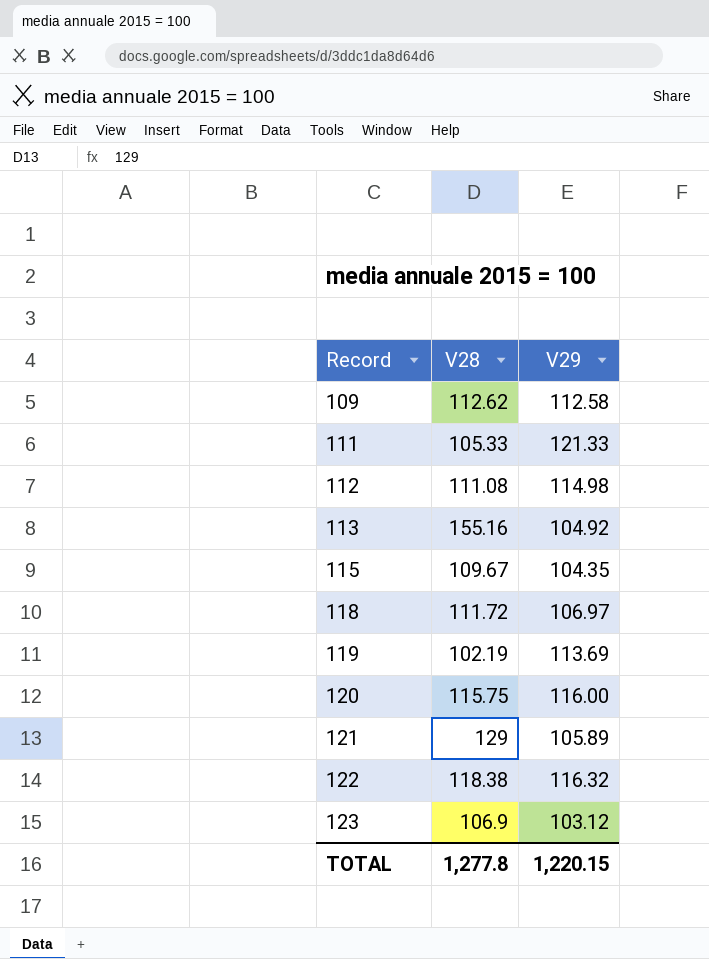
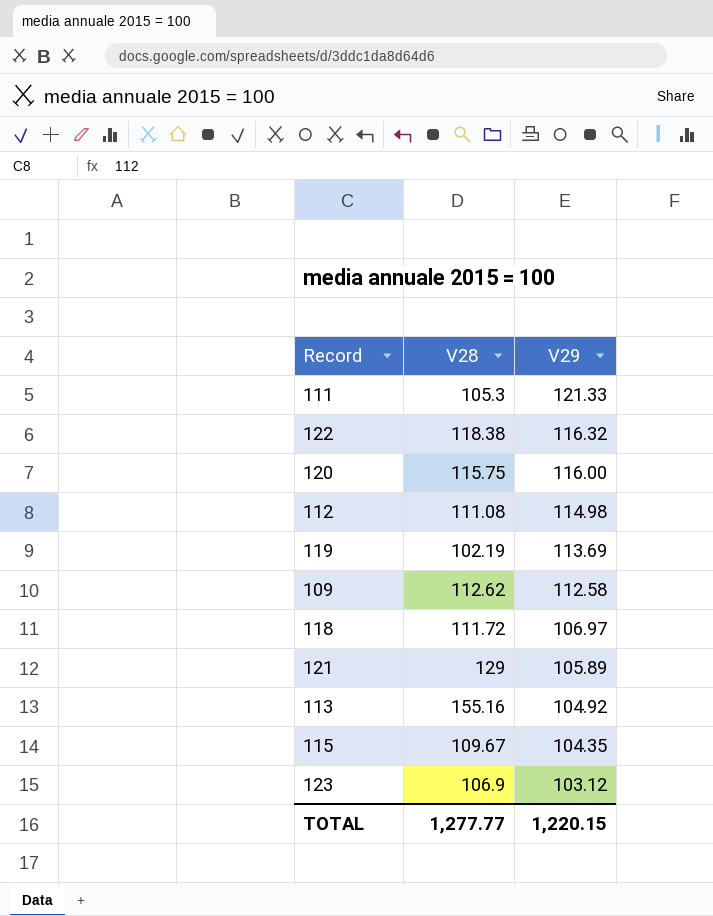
row order: Record ascending -> V29 descending
111 | V28: 105.33 -> 105.3
TOTAL | V28: 1,277.8 -> 1,277.77

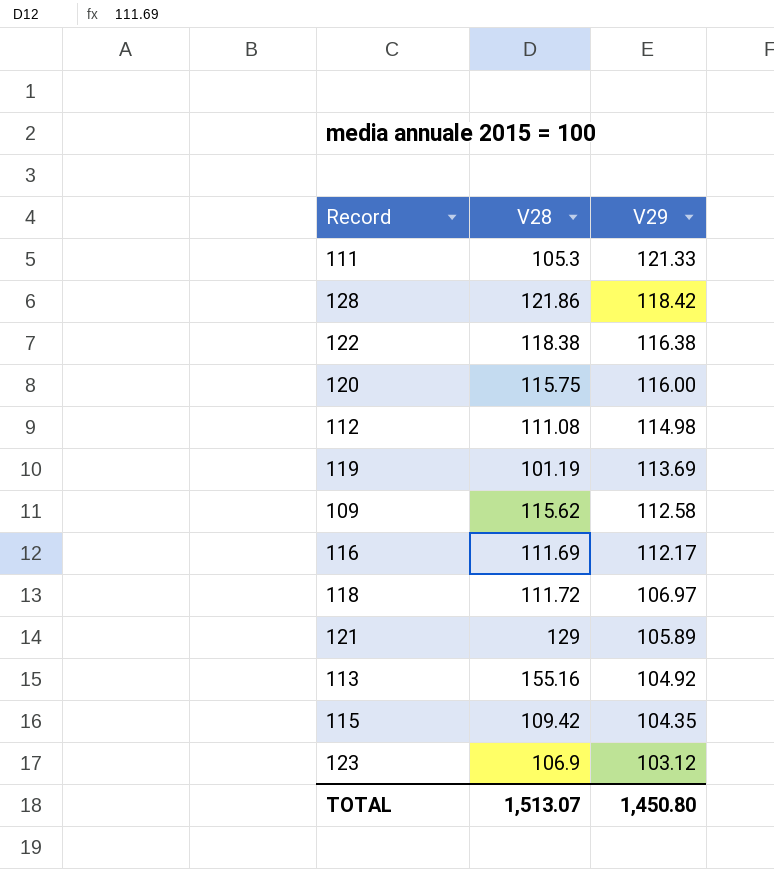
row 128: none -> 121.86 | 118.42
122 | V29: 116.32 -> 116.38
119 | V28: 102.19 -> 101.19
109 | V28: 112.62 -> 115.62
row 116: none -> 111.69 | 112.17
115 | V28: 109.67 -> 109.42
TOTAL | V28: 1,277.77 -> 1,513.07
TOTAL | V29: 1,220.15 -> 1,450.80

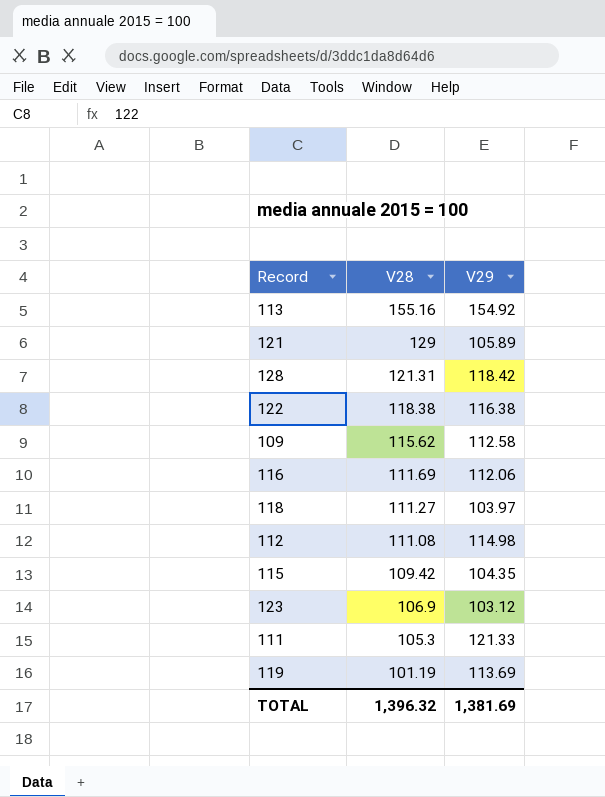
row order: V29 descending -> V28 descending
row 120: 115.75 | 116.00 -> none
113 | V29: 104.92 -> 154.92
128 | V28: 121.86 -> 121.31
116 | V29: 112.17 -> 112.06
118 | V28: 111.72 -> 111.27
118 | V29: 106.97 -> 103.97
TOTAL | V28: 1,513.07 -> 1,396.32
TOTAL | V29: 1,450.80 -> 1,381.69

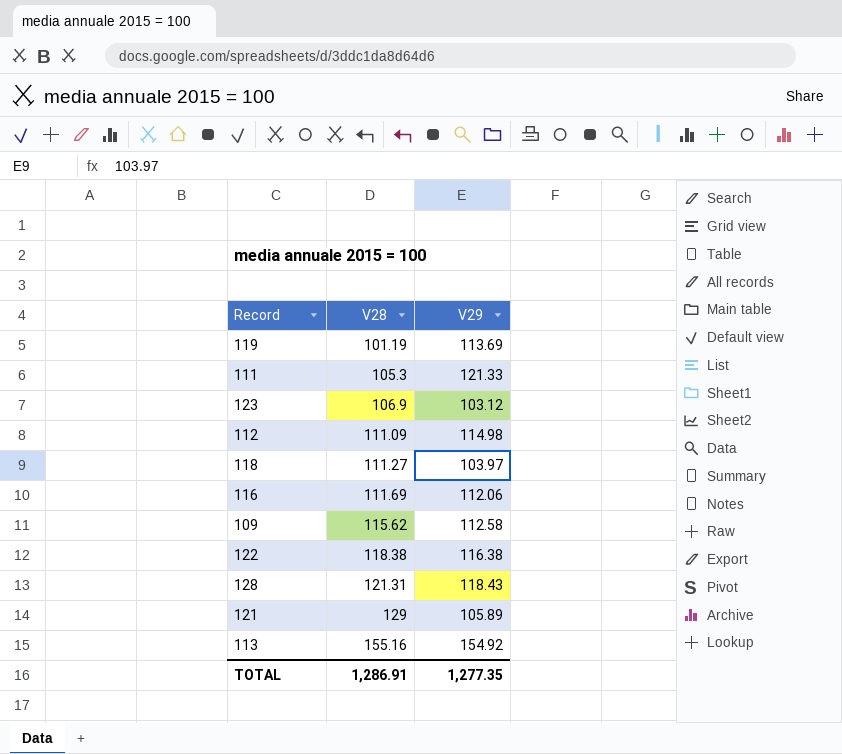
row order: V28 descending -> V28 ascending
row 115: 109.42 | 104.35 -> none
112 | V28: 111.08 -> 111.09
128 | V29: 118.42 -> 118.43
TOTAL | V28: 1,396.32 -> 1,286.91
TOTAL | V29: 1,381.69 -> 1,277.35

